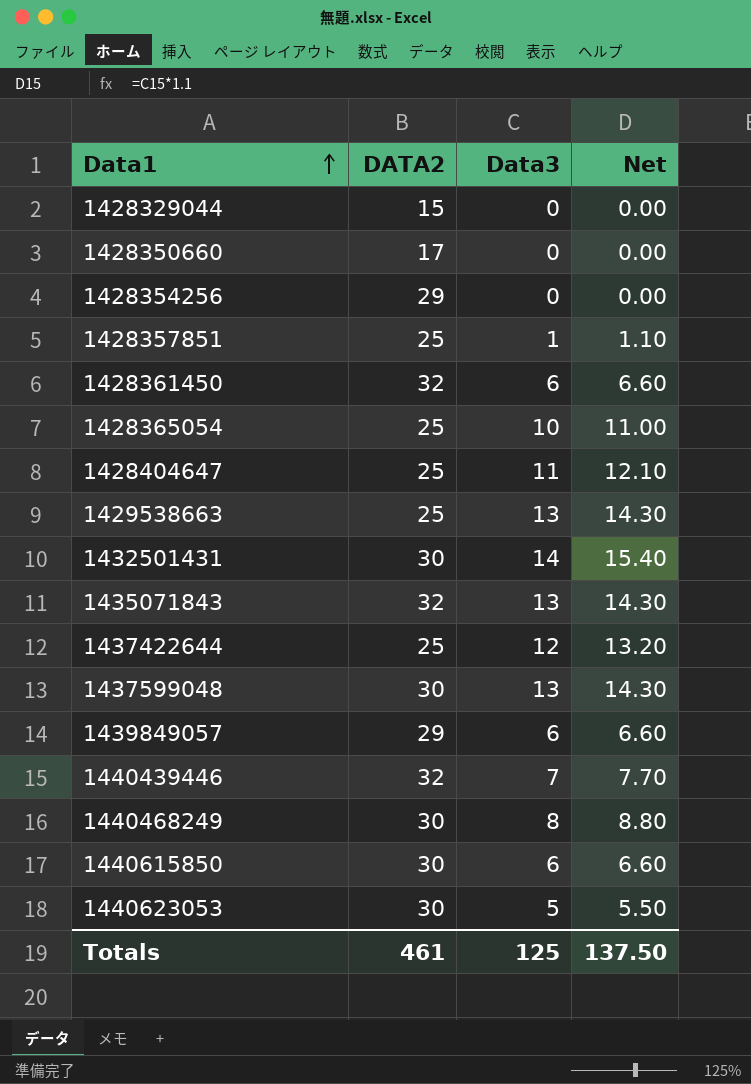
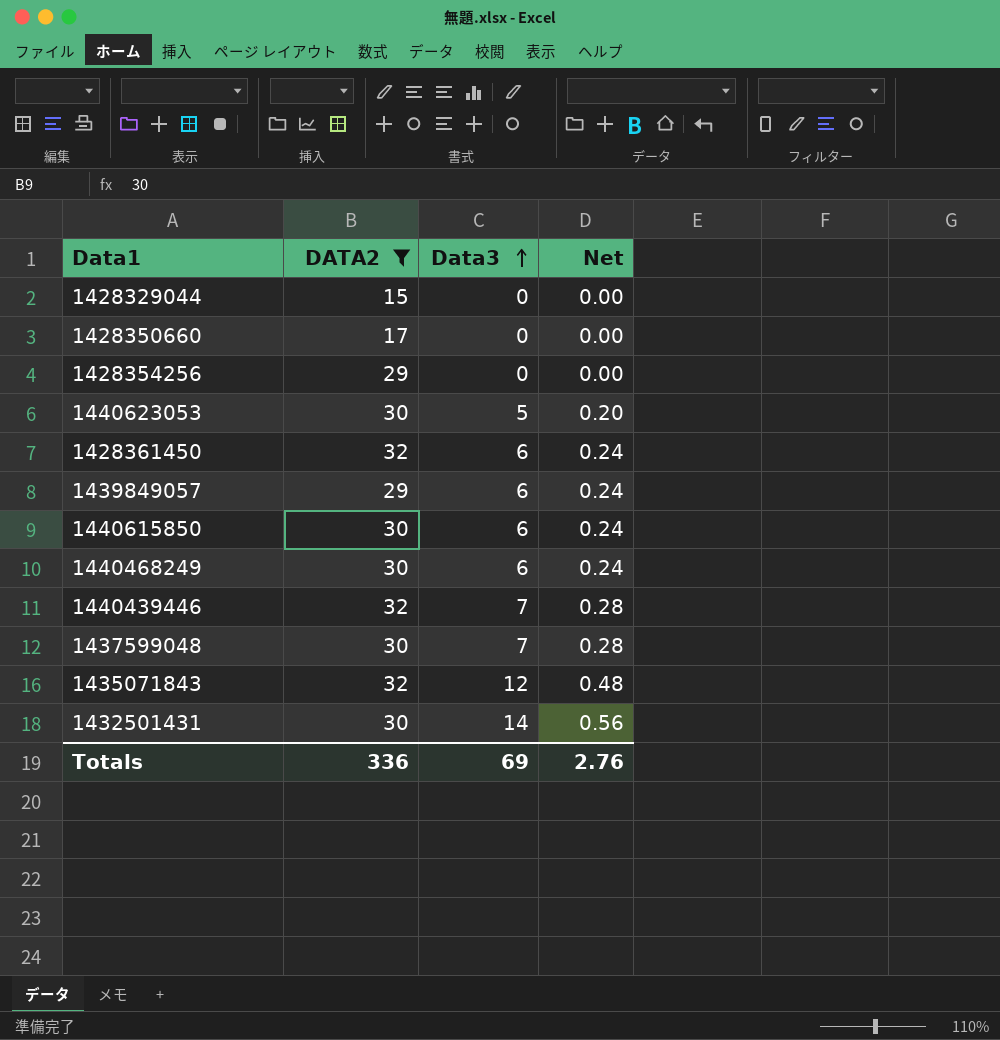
filter: none -> DATA2 != 25
row order: Data1 ascending -> Data3 ascending
column Net | formula: [Data3] * 1.1 -> [Data3] * 0.04
1440468249 | Data3: 8 -> 6
1437599048 | Data3: 13 -> 7
1435071843 | Data3: 13 -> 12
Totals | DATA2: 461 -> 336
Totals | Data3: 125 -> 69
Totals | Net: 137.50 -> 2.76

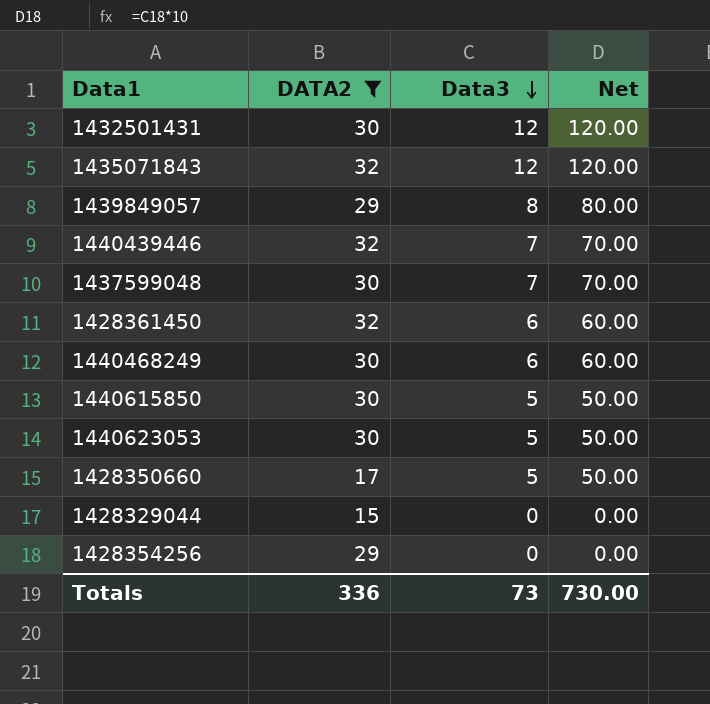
row order: Data3 ascending -> Data3 descending
column Net | formula: [Data3] * 0.04 -> [Data3] * 10
1432501431 | Data3: 14 -> 12
1439849057 | Data3: 6 -> 8
1440615850 | Data3: 6 -> 5
1428350660 | Data3: 0 -> 5
Totals | Data3: 69 -> 73
Totals | Net: 2.76 -> 730.00

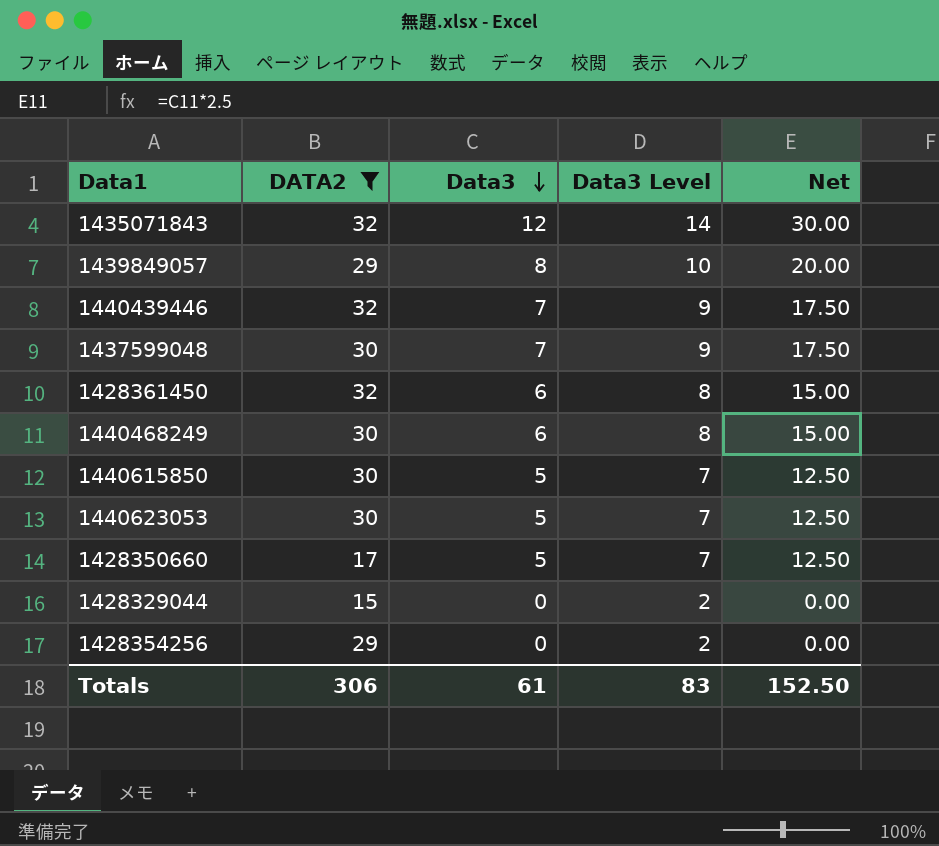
column Data3 Level | formula: none -> [Data3] + 2
column Net | formula: [Data3] * 10 -> [Data3] * 2.5
row 1432501431: 30 | 12 | 120.00 -> none
Totals | DATA2: 336 -> 306
Totals | Data3: 73 -> 61
Totals | Net: 730.00 -> 152.50

